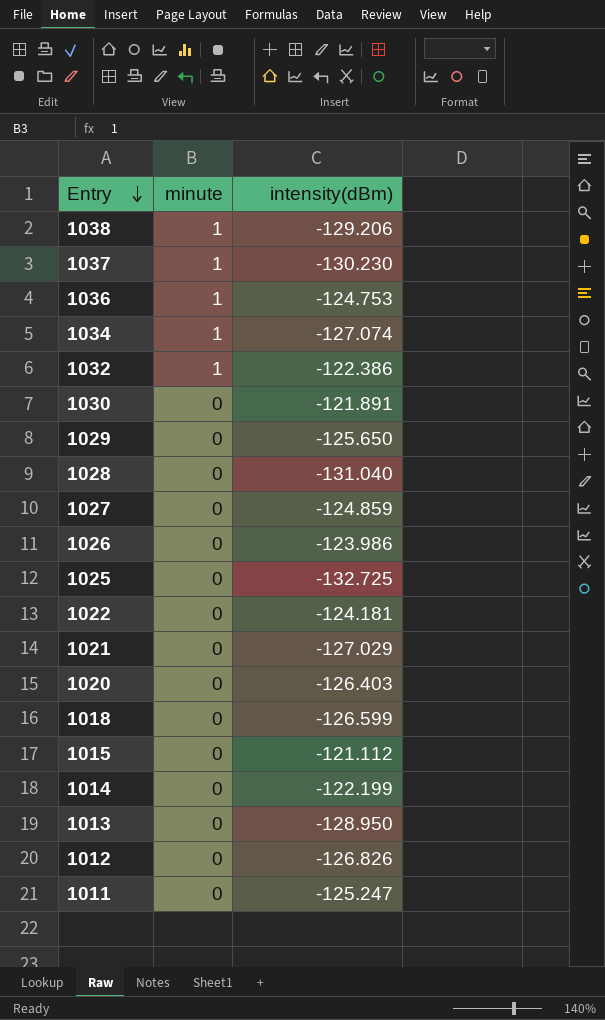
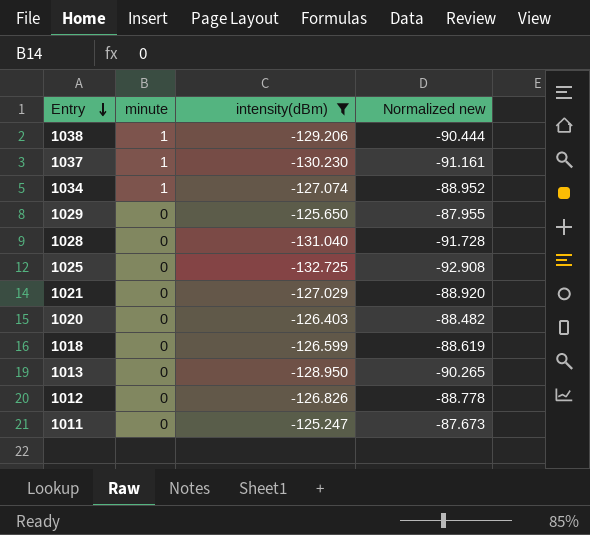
filter: none -> intensity(dBm) <= -125.247
column Normalized new | formula: none -> [intensity(dBm)] * 0.7

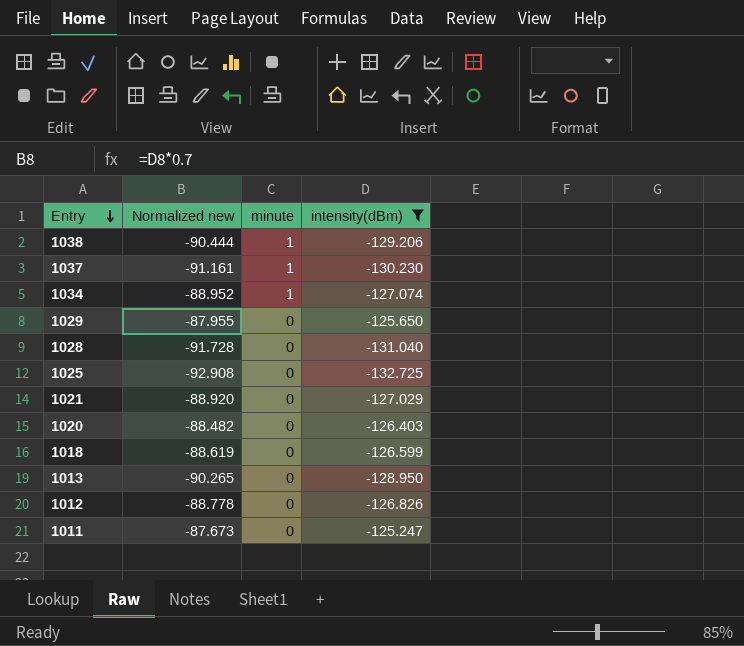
column Normalized new | position: 4 -> 2

